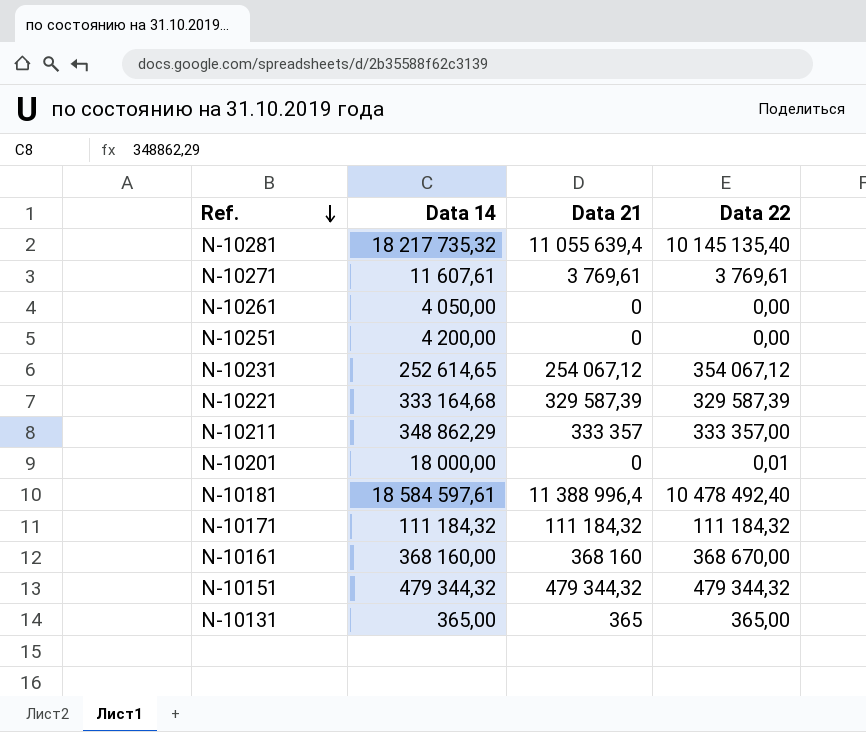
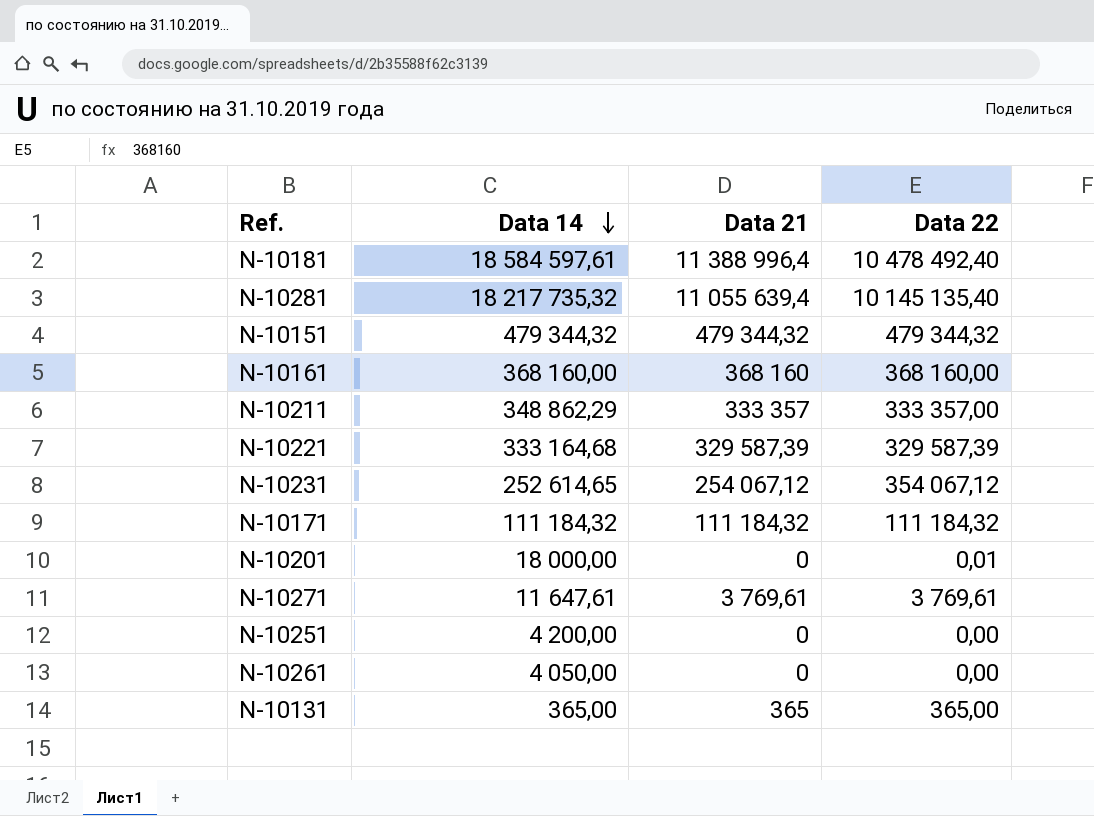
row order: Ref. descending -> Data 14 descending
N-10161 | Data 22: 368 670,00 -> 368 160,00
N-10271 | Data 14: 11 607,61 -> 11 647,61

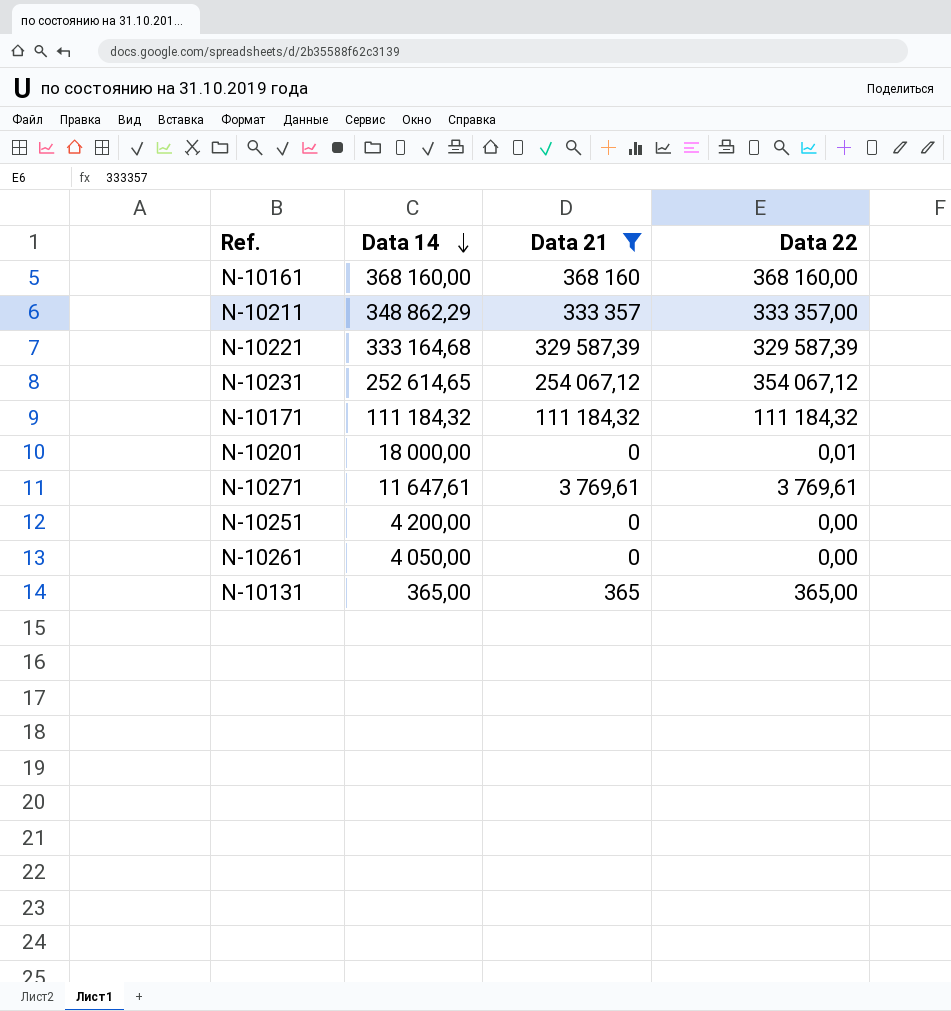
filter: none -> Data 21 <= 368 160

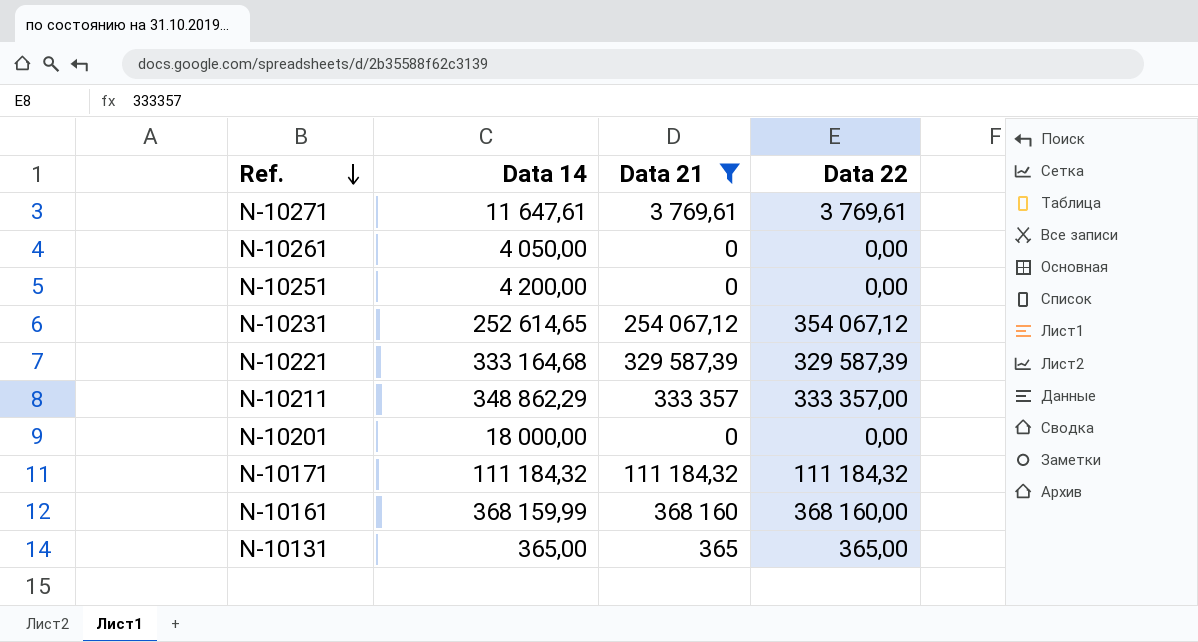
row order: Data 14 descending -> Ref. descending
N-10201 | Data 22: 0,01 -> 0,00
N-10161 | Data 14: 368 160,00 -> 368 159,99

